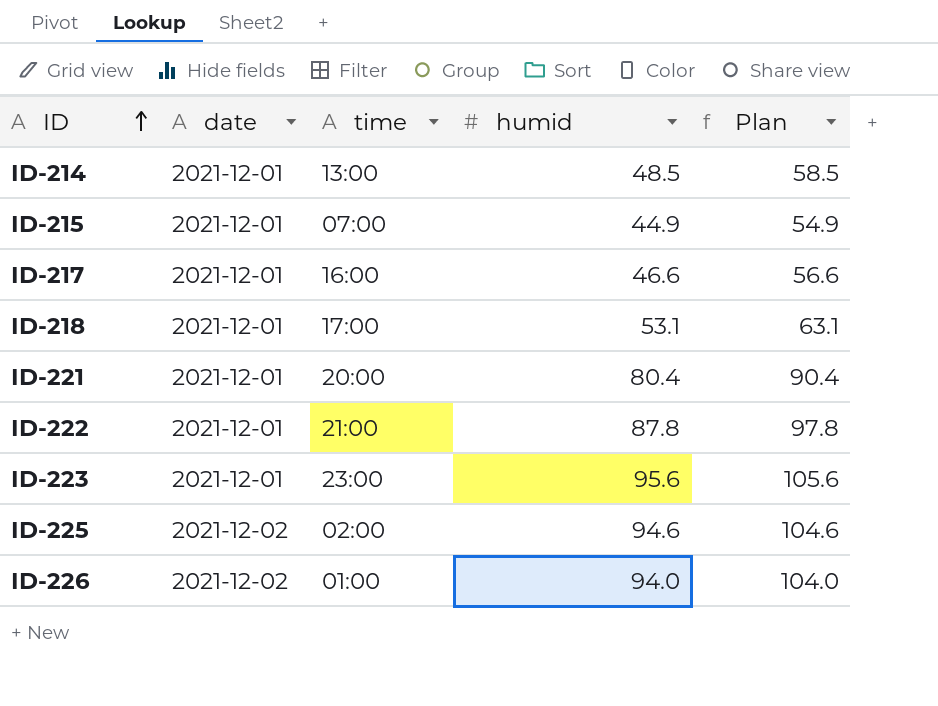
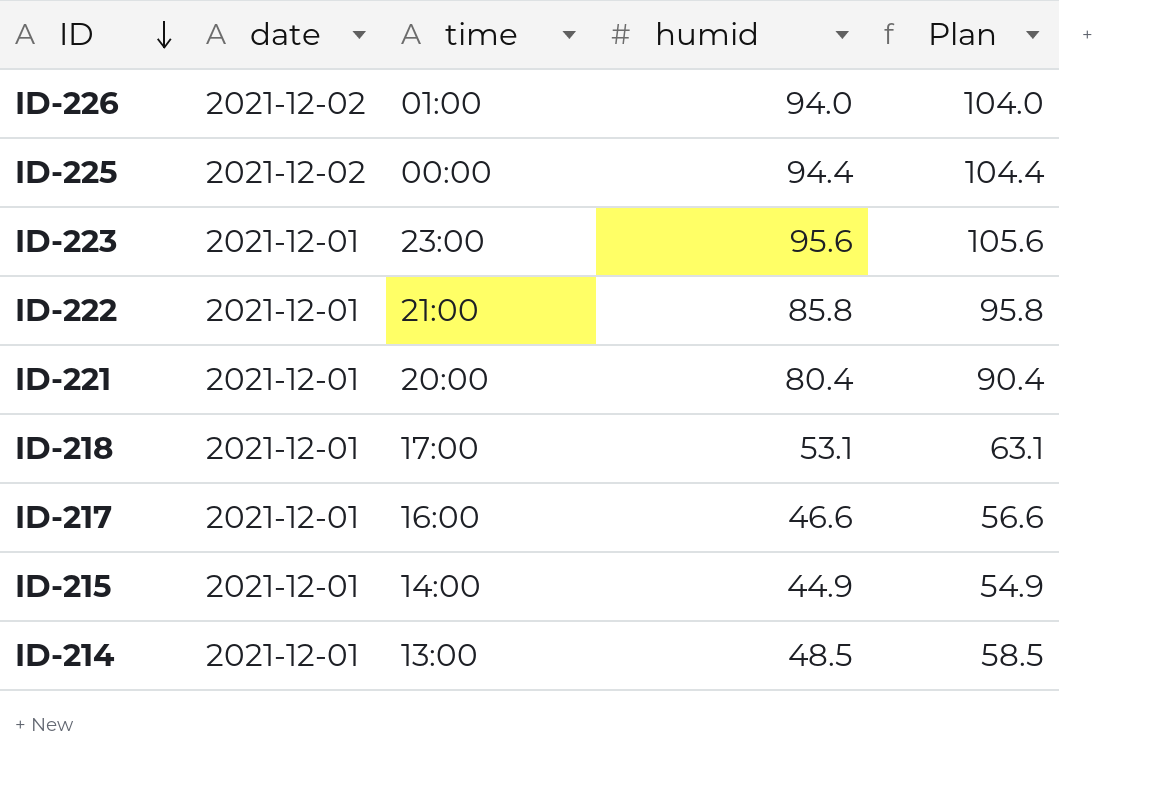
row order: ID ascending -> ID descending
ID-225 | time: 02:00 -> 00:00
ID-225 | humid: 94.6 -> 94.4
ID-225 | Plan: 104.6 -> 104.4
ID-222 | humid: 87.8 -> 85.8
ID-222 | Plan: 97.8 -> 95.8
ID-215 | time: 07:00 -> 14:00

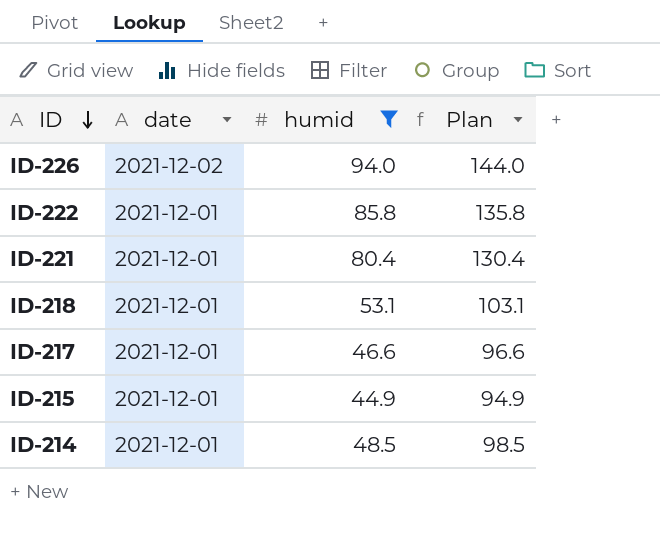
filter: none -> humid <= 94.0
column time | position: 3 -> none
column Plan | formula: [humid] + 10 -> [humid] + 50

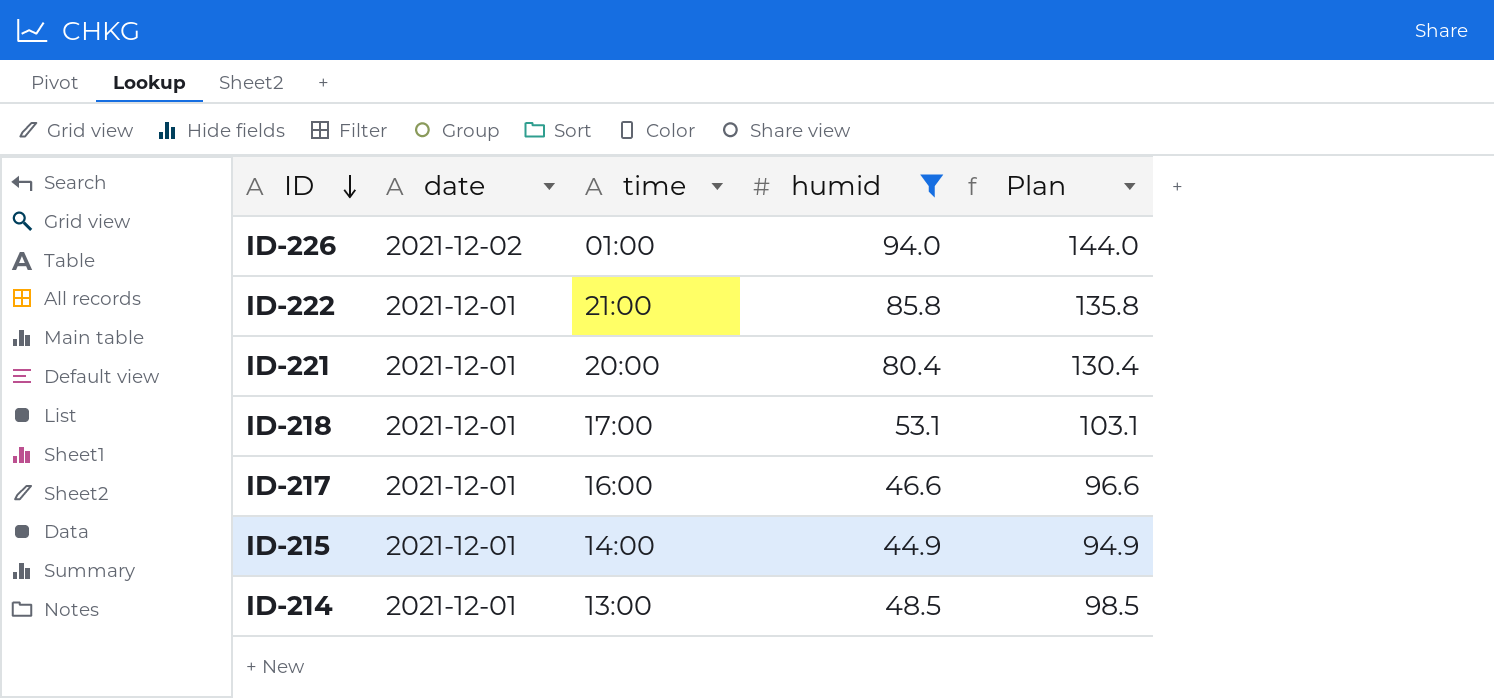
column time | position: none -> 3

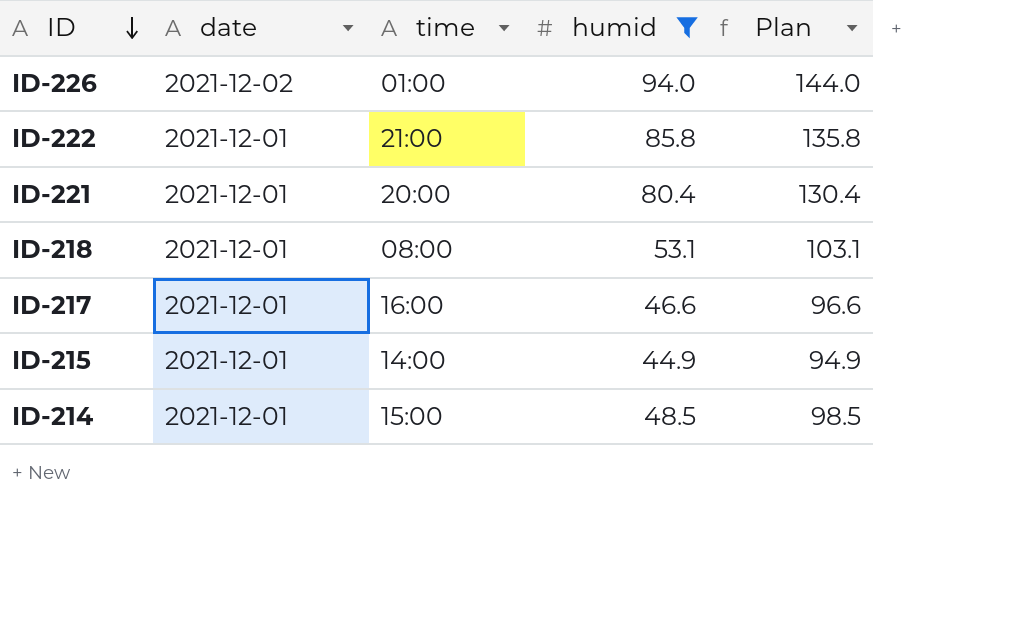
ID-218 | time: 17:00 -> 08:00
ID-214 | time: 13:00 -> 15:00

